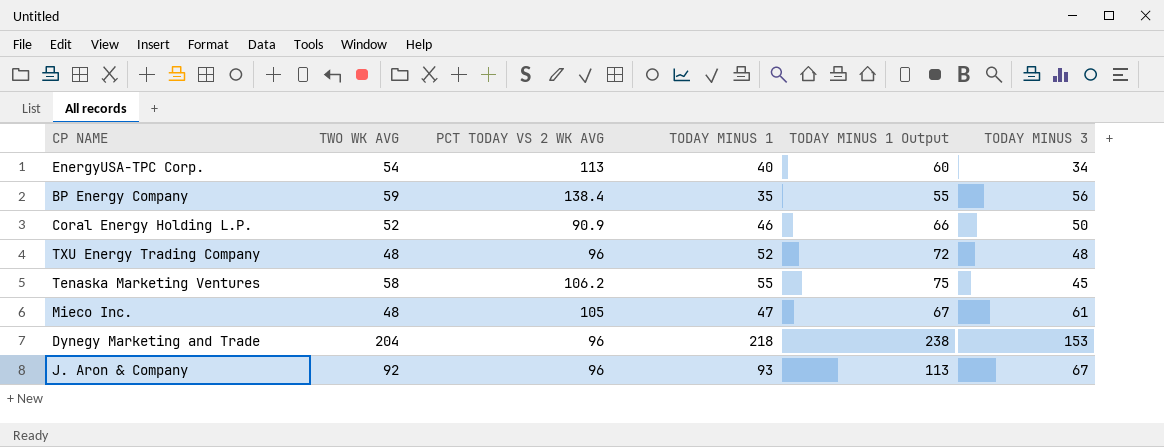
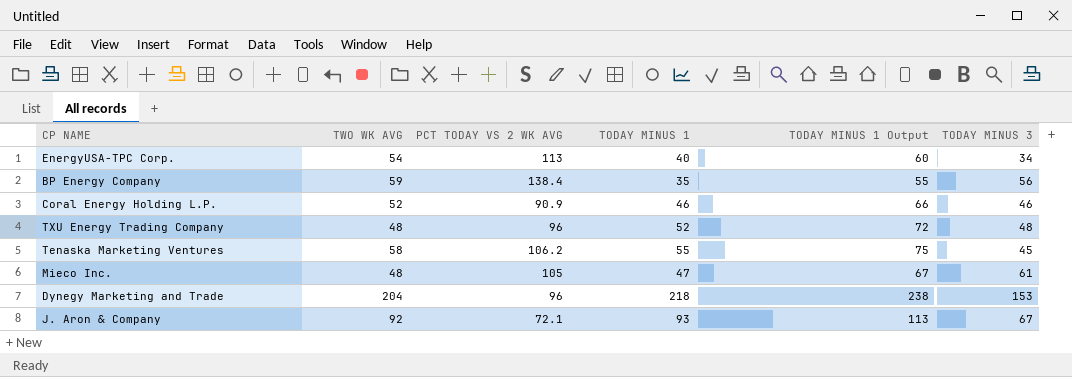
Coral Energy Holding L.P. | TODAY MINUS 3: 50 -> 46
J. Aron & Company | PCT TODAY VS 2 WK AVG: 96 -> 72.1

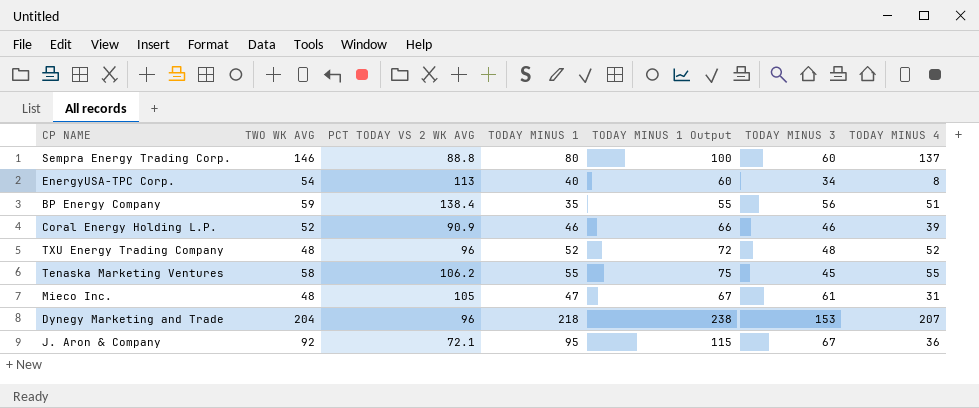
column TODAY MINUS 4 | position: none -> 7
row Sempra Energy Trading Corp.: none -> 146 | 88.8 | 80 | 100 | 60 | 137
J. Aron & Company | TODAY MINUS 1: 93 -> 95
J. Aron & Company | TODAY MINUS 1 Output: 113 -> 115

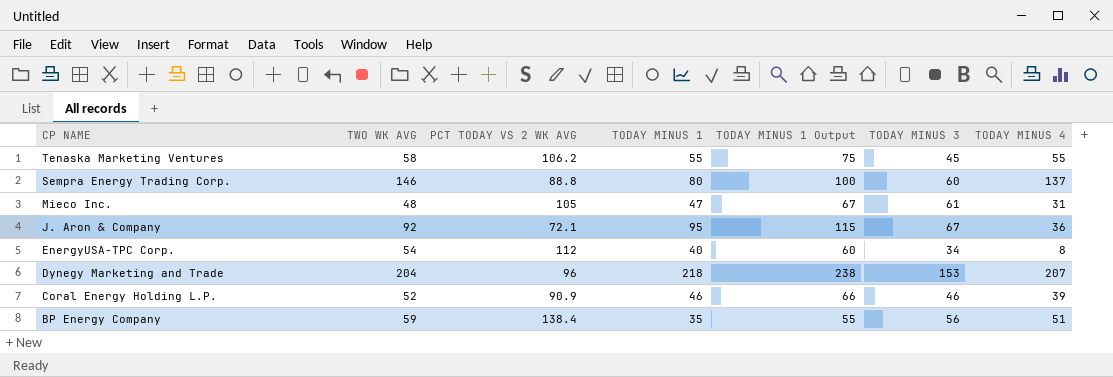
row order: none -> CP NAME descending
row TXU Energy Trading Company: 48 | 96 | 52 | 72 | 48 | 52 -> none
EnergyUSA-TPC Corp. | PCT TODAY VS 2 WK AVG: 113 -> 112

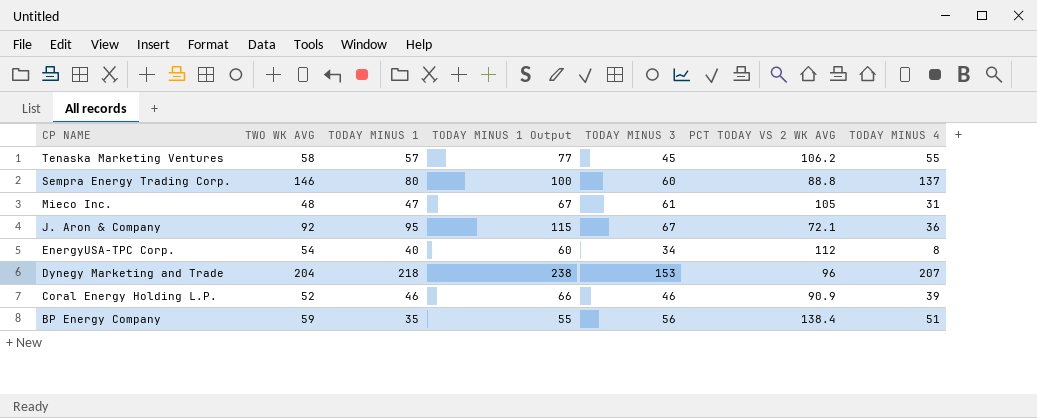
column PCT TODAY VS 2 WK AVG | position: 3 -> 6
Tenaska Marketing Ventures | TODAY MINUS 1: 55 -> 57
Tenaska Marketing Ventures | TODAY MINUS 1 Output: 75 -> 77

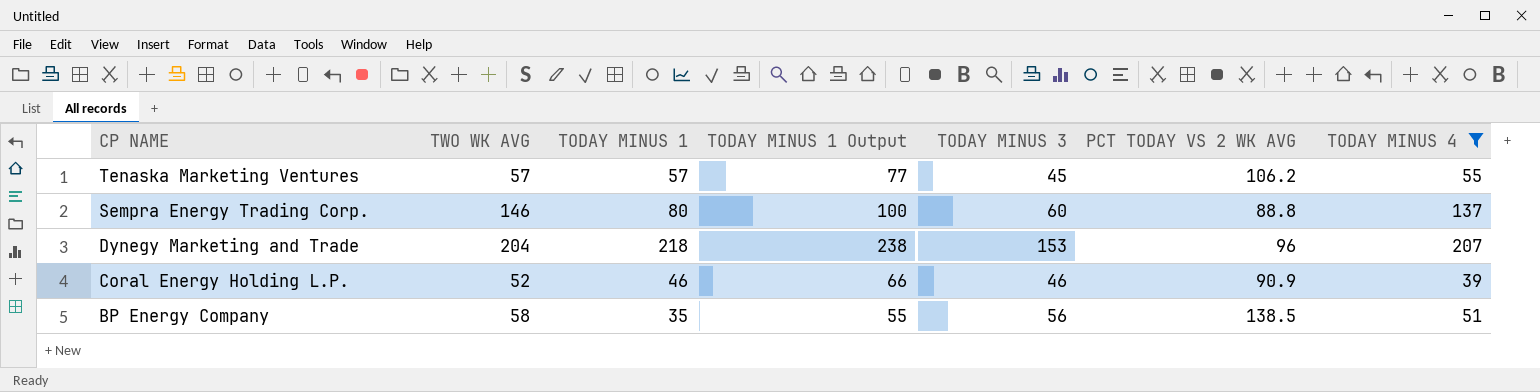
filter: none -> TODAY MINUS 4 >= 39
Tenaska Marketing Ventures | TWO WK AVG: 58 -> 57
BP Energy Company | TWO WK AVG: 59 -> 58
BP Energy Company | PCT TODAY VS 2 WK AVG: 138.4 -> 138.5

